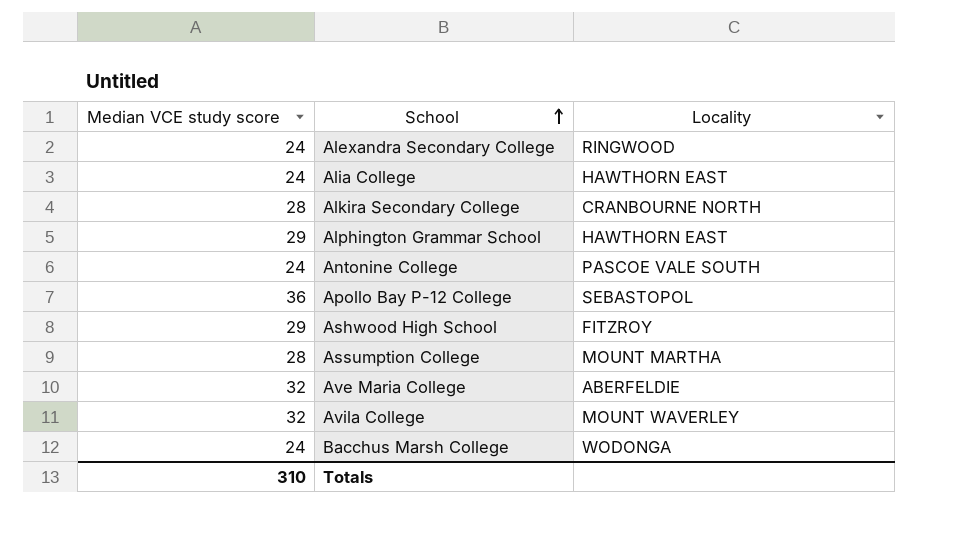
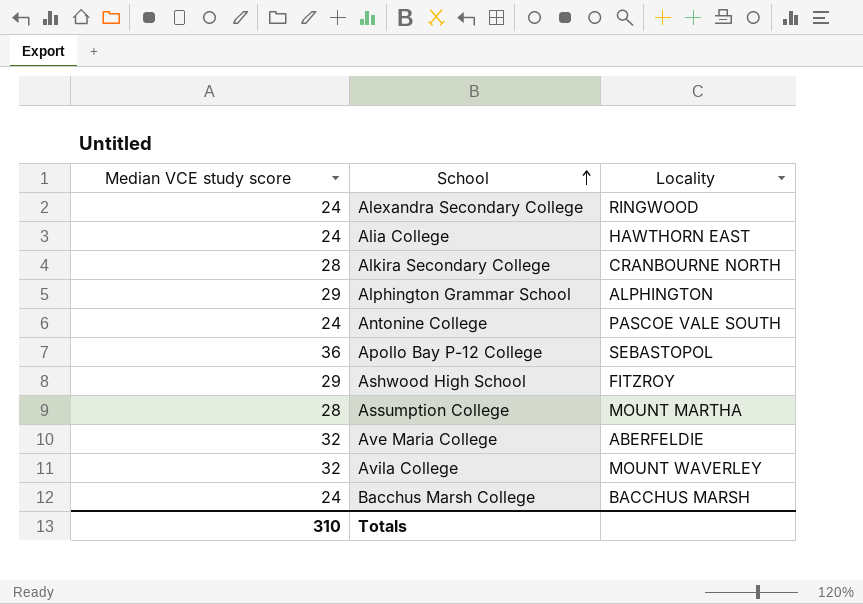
Alphington Grammar School | Locality: HAWTHORN EAST -> ALPHINGTON
Bacchus Marsh College | Locality: WODONGA -> BACCHUS MARSH

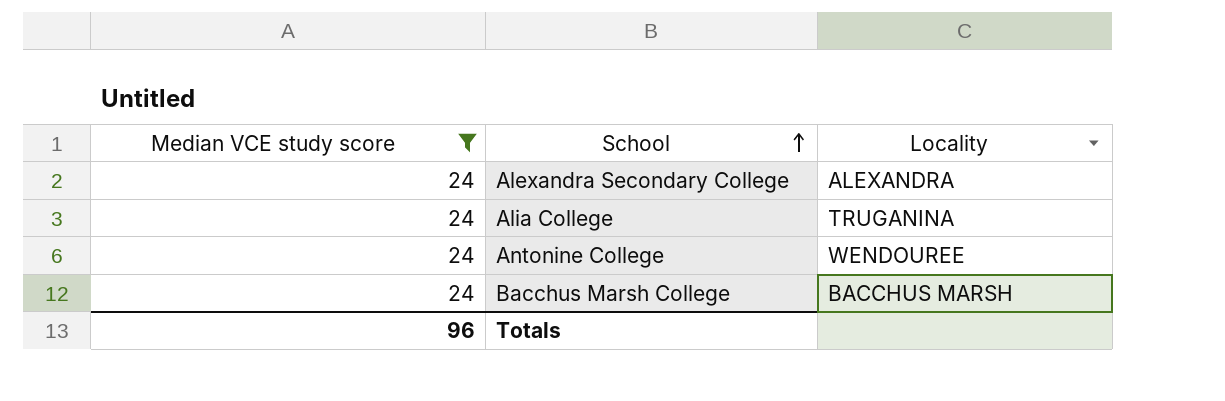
filter: none -> Median VCE study score = 24
Alexandra Secondary College | Locality: RINGWOOD -> ALEXANDRA
Alia College | Locality: HAWTHORN EAST -> TRUGANINA
Antonine College | Locality: PASCOE VALE SOUTH -> WENDOUREE
Totals | Median VCE study score: 310 -> 96

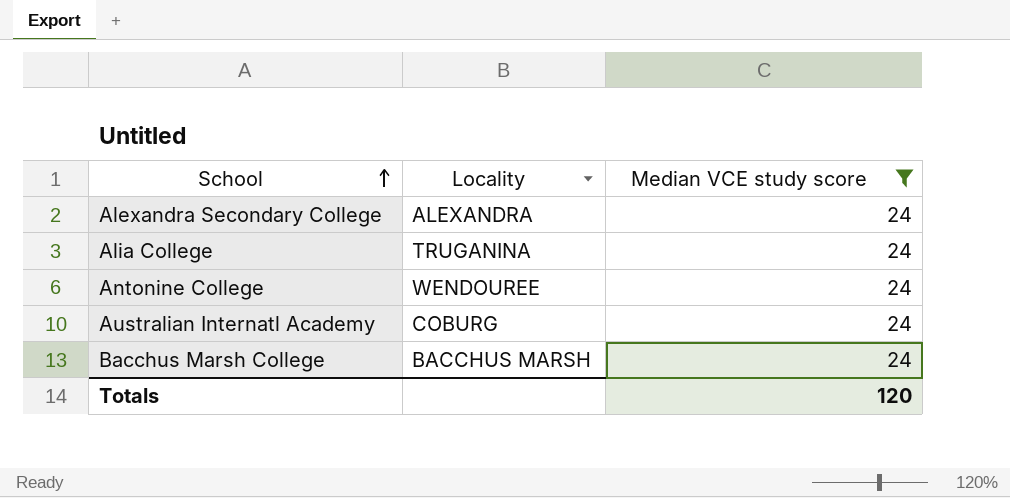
column Median VCE study score | position: 1 -> 3
row Australian Internatl Academy: none -> COBURG | 24
Totals | Median VCE study score: 96 -> 120

